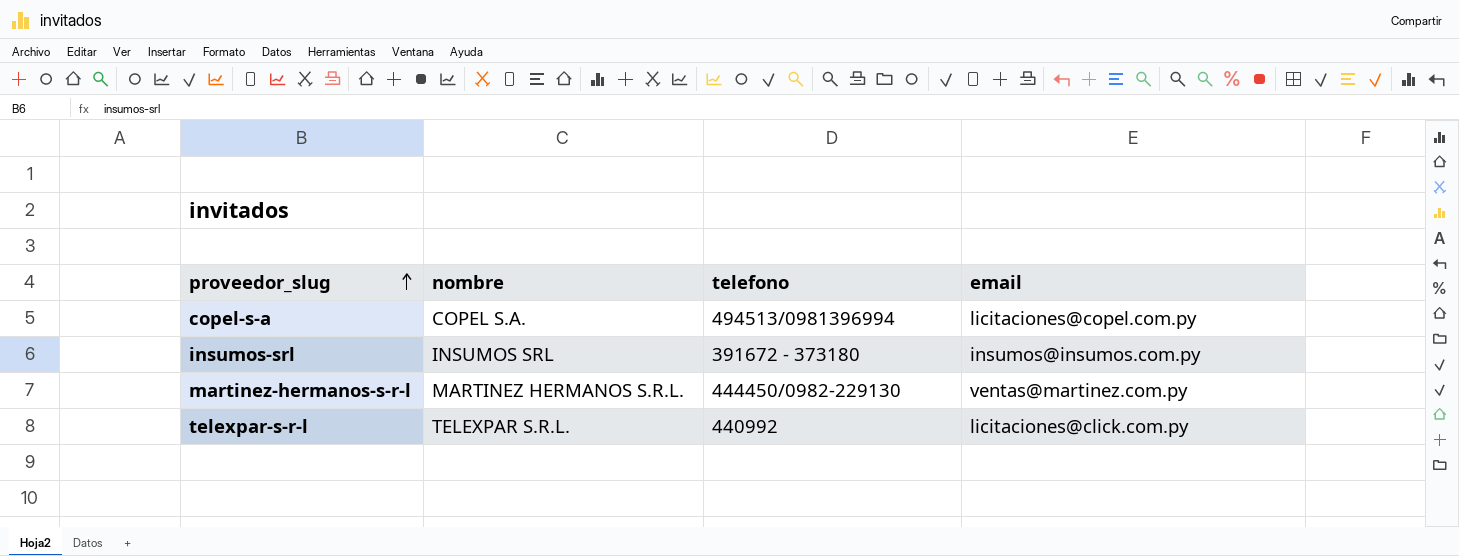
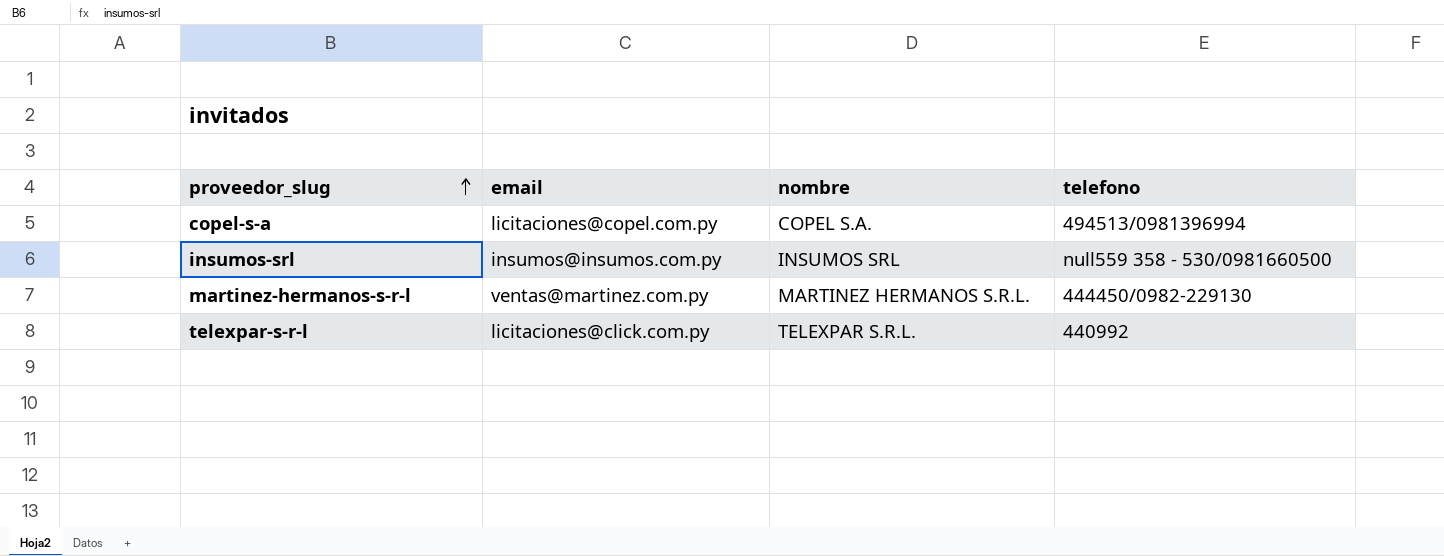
column email | position: 4 -> 2
insumos-srl | telefono: 391672 - 373180 -> null559 358 - 530/0981660500

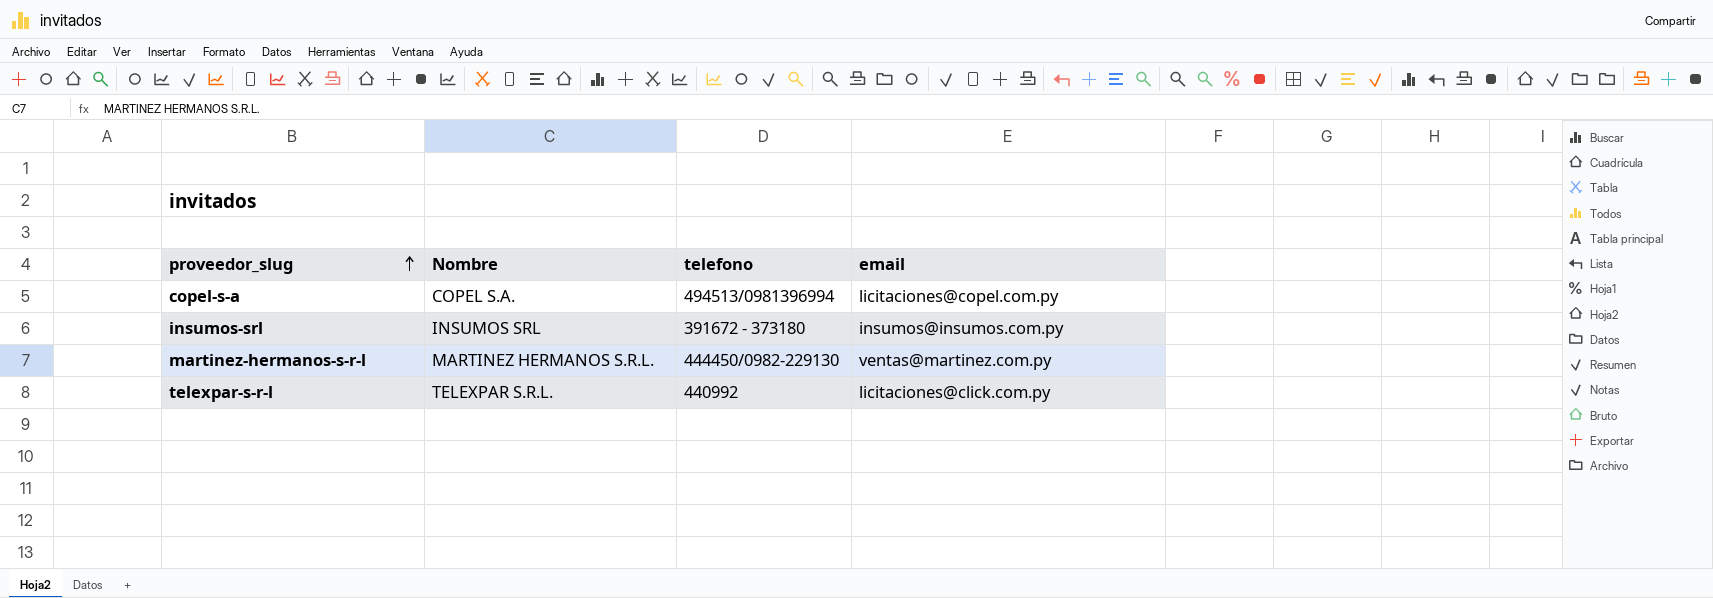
column name: nombre -> Nombre
column email | position: 2 -> 4
insumos-srl | telefono: null559 358 - 530/0981660500 -> 391672 - 373180

